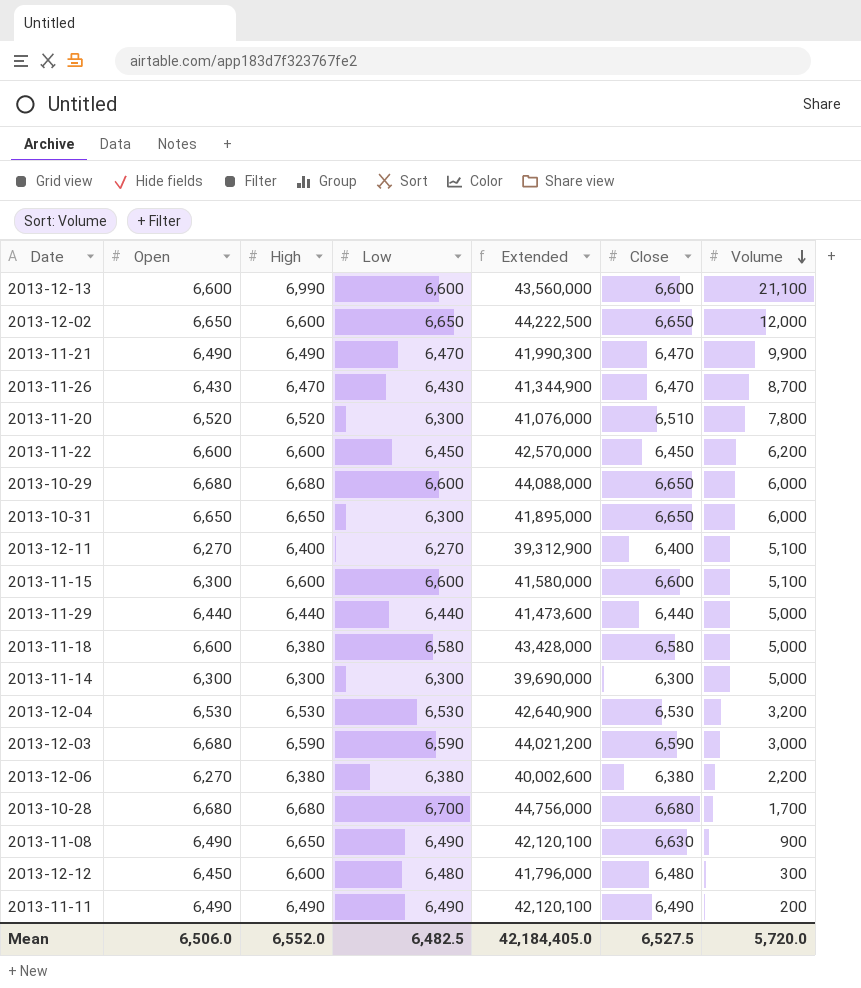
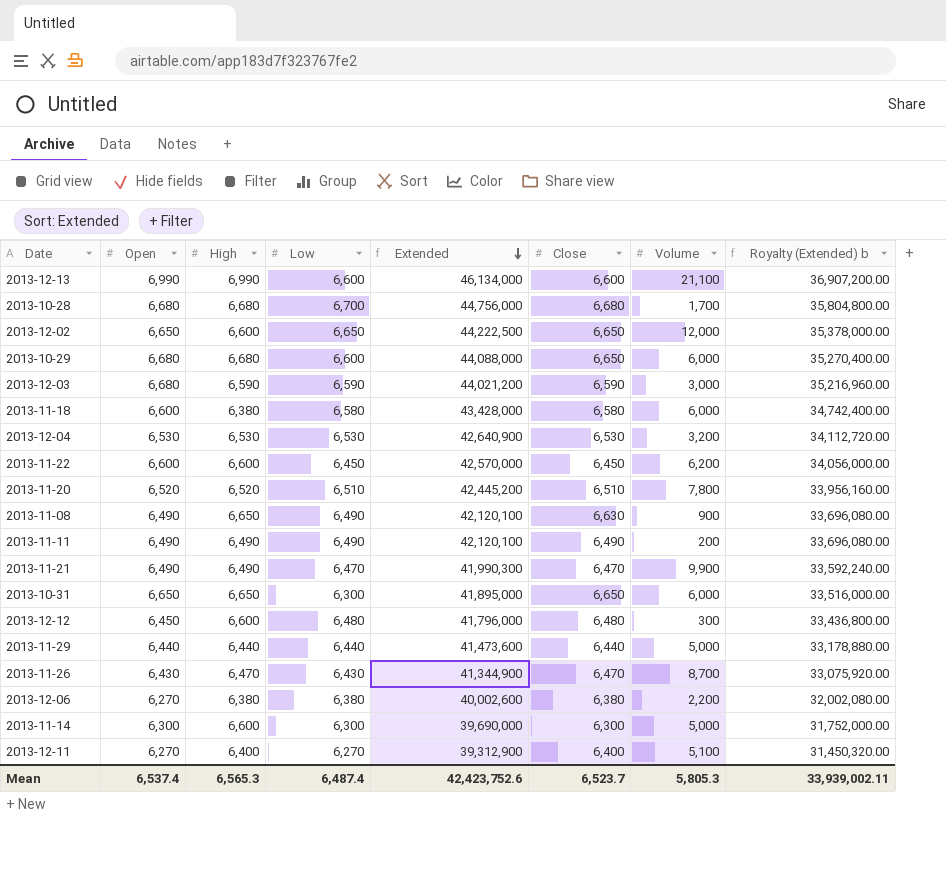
row order: Volume descending -> Extended descending
column Royalty (Extended) b | formula: none -> [Extended] * 0.8
row 2013-11-15: 6,300 | 6,600 | 6,600 | 41,580,000 | 6,600 | 5,100 -> none
2013-12-13 | Open: 6,600 -> 6,990
2013-12-13 | Extended: 43,560,000 -> 46,134,000
2013-11-18 | Volume: 5,000 -> 6,000
2013-11-20 | Low: 6,300 -> 6,510
2013-11-20 | Extended: 41,076,000 -> 42,445,200
2013-11-14 | High: 6,300 -> 6,600
Mean | Open: 6,506.0 -> 6,537.4
Mean | High: 6,552.0 -> 6,565.3
Mean | Low: 6,482.5 -> 6,487.4
Mean | Extended: 42,184,405.0 -> 42,423,752.6
Mean | Close: 6,527.5 -> 6,523.7
Mean | Volume: 5,720.0 -> 5,805.3

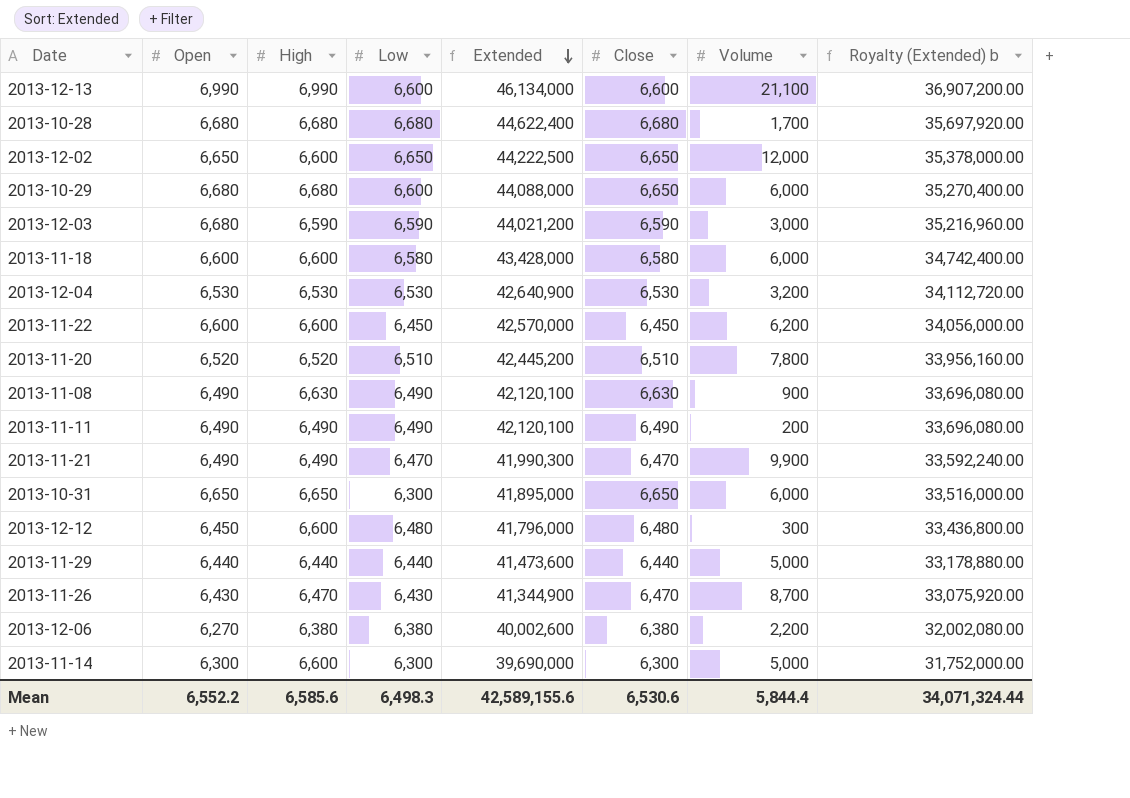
row 2013-12-11: 6,270 | 6,400 | 6,270 | 39,312,900 | 6,400 | 5,100 | 31,450,320.00 -> none
2013-10-28 | Low: 6,700 -> 6,680
2013-10-28 | Extended: 44,756,000 -> 44,622,400
2013-10-28 | Royalty (Extended) b: 35,804,800.00 -> 35,697,920.00
2013-11-18 | High: 6,380 -> 6,600
2013-11-08 | High: 6,650 -> 6,630
Mean | Open: 6,537.4 -> 6,552.2
Mean | High: 6,565.3 -> 6,585.6
Mean | Low: 6,487.4 -> 6,498.3
Mean | Extended: 42,423,752.6 -> 42,589,155.6
Mean | Close: 6,523.7 -> 6,530.6
Mean | Volume: 5,805.3 -> 5,844.4
Mean | Royalty (Extended) b: 33,939,002.11 -> 34,071,324.44

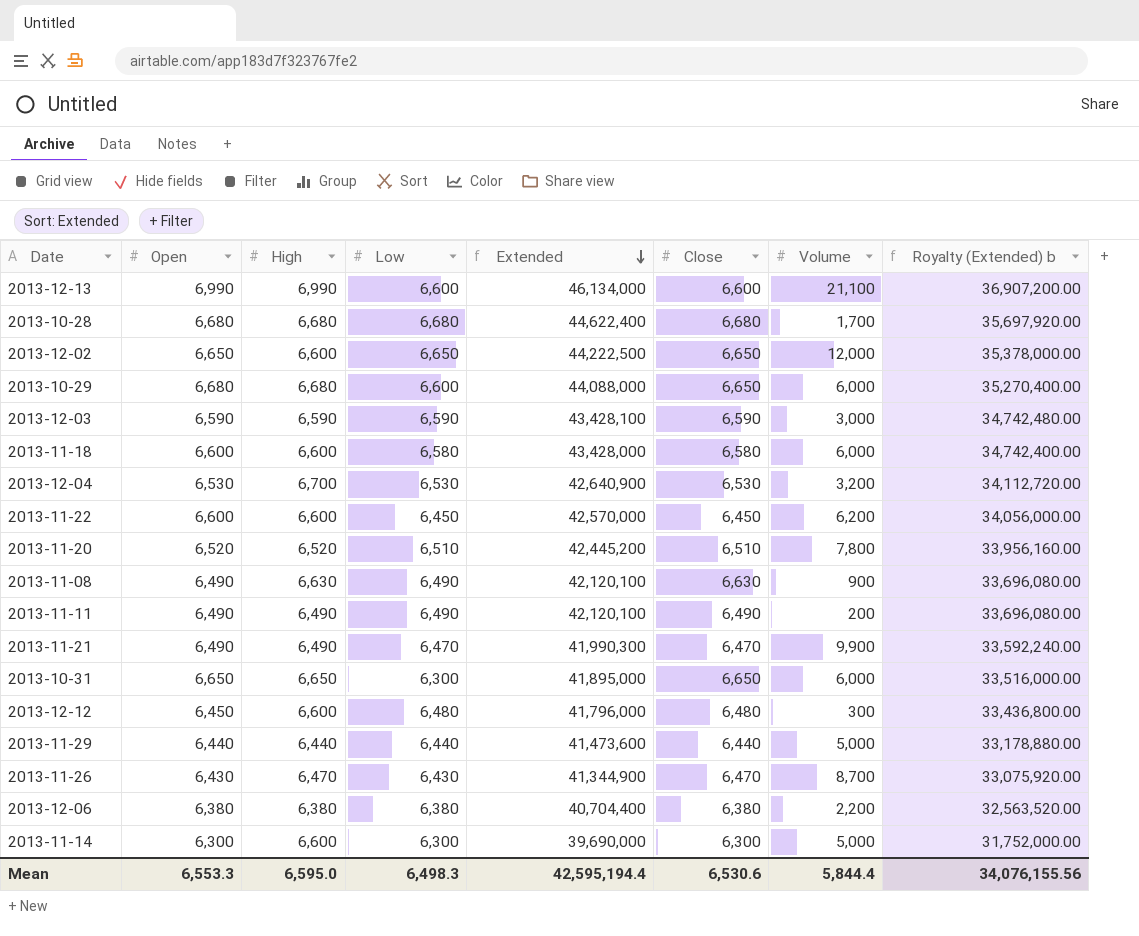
2013-12-03 | Open: 6,680 -> 6,590
2013-12-03 | Extended: 44,021,200 -> 43,428,100
2013-12-03 | Royalty (Extended) b: 35,216,960.00 -> 34,742,480.00
2013-12-04 | High: 6,530 -> 6,700
2013-12-06 | Open: 6,270 -> 6,380
2013-12-06 | Extended: 40,002,600 -> 40,704,400
2013-12-06 | Royalty (Extended) b: 32,002,080.00 -> 32,563,520.00
Mean | Open: 6,552.2 -> 6,553.3
Mean | High: 6,585.6 -> 6,595.0
Mean | Extended: 42,589,155.6 -> 42,595,194.4
Mean | Royalty (Extended) b: 34,071,324.44 -> 34,076,155.56

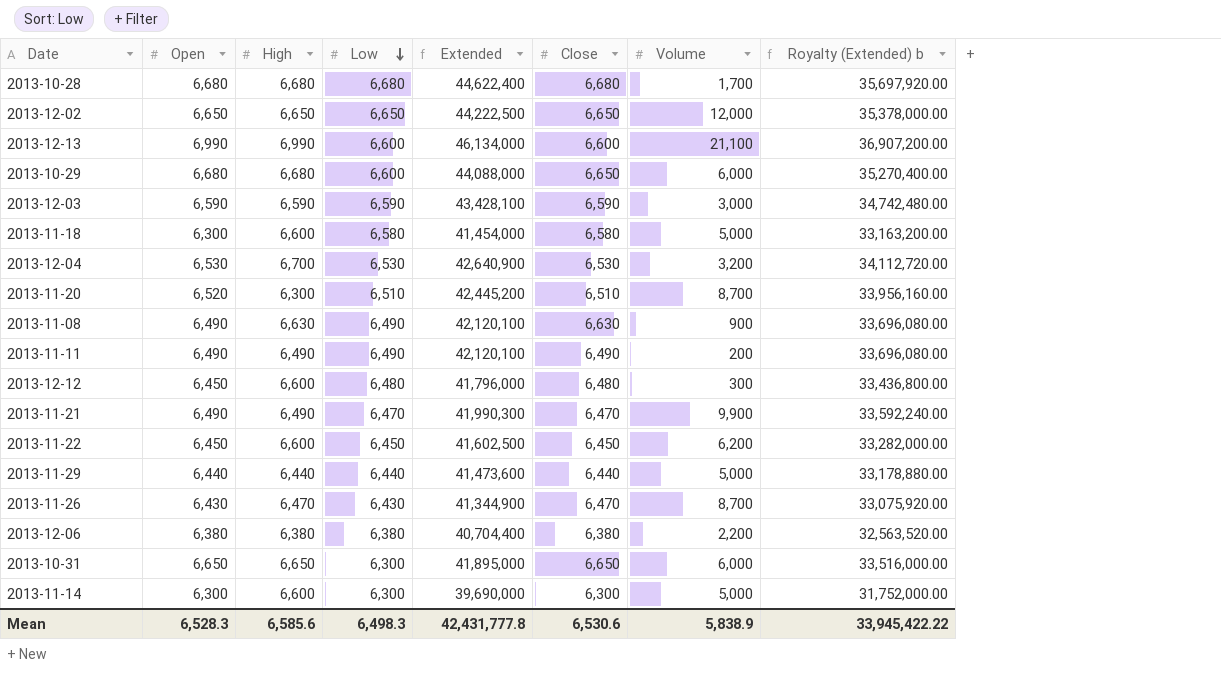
row order: Extended descending -> Low descending
2013-12-02 | High: 6,600 -> 6,650
2013-11-18 | Open: 6,600 -> 6,300
2013-11-18 | Extended: 43,428,000 -> 41,454,000
2013-11-18 | Volume: 6,000 -> 5,000
2013-11-18 | Royalty (Extended) b: 34,742,400.00 -> 33,163,200.00
2013-11-20 | High: 6,520 -> 6,300
2013-11-20 | Volume: 7,800 -> 8,700
2013-11-22 | Open: 6,600 -> 6,450
2013-11-22 | Extended: 42,570,000 -> 41,602,500
2013-11-22 | Royalty (Extended) b: 34,056,000.00 -> 33,282,000.00
Mean | Open: 6,553.3 -> 6,528.3
Mean | High: 6,595.0 -> 6,585.6
Mean | Extended: 42,595,194.4 -> 42,431,777.8
Mean | Volume: 5,844.4 -> 5,838.9
Mean | Royalty (Extended) b: 34,076,155.56 -> 33,945,422.22

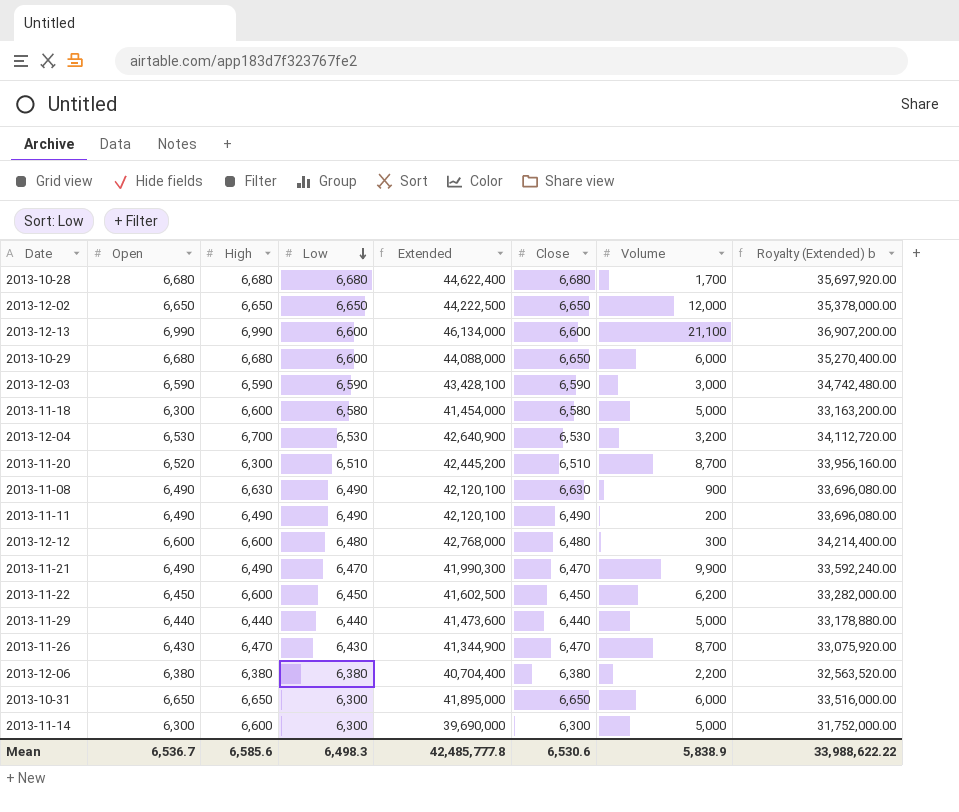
2013-12-12 | Open: 6,450 -> 6,600
2013-12-12 | Extended: 41,796,000 -> 42,768,000
2013-12-12 | Royalty (Extended) b: 33,436,800.00 -> 34,214,400.00
Mean | Open: 6,528.3 -> 6,536.7
Mean | Extended: 42,431,777.8 -> 42,485,777.8
Mean | Royalty (Extended) b: 33,945,422.22 -> 33,988,622.22

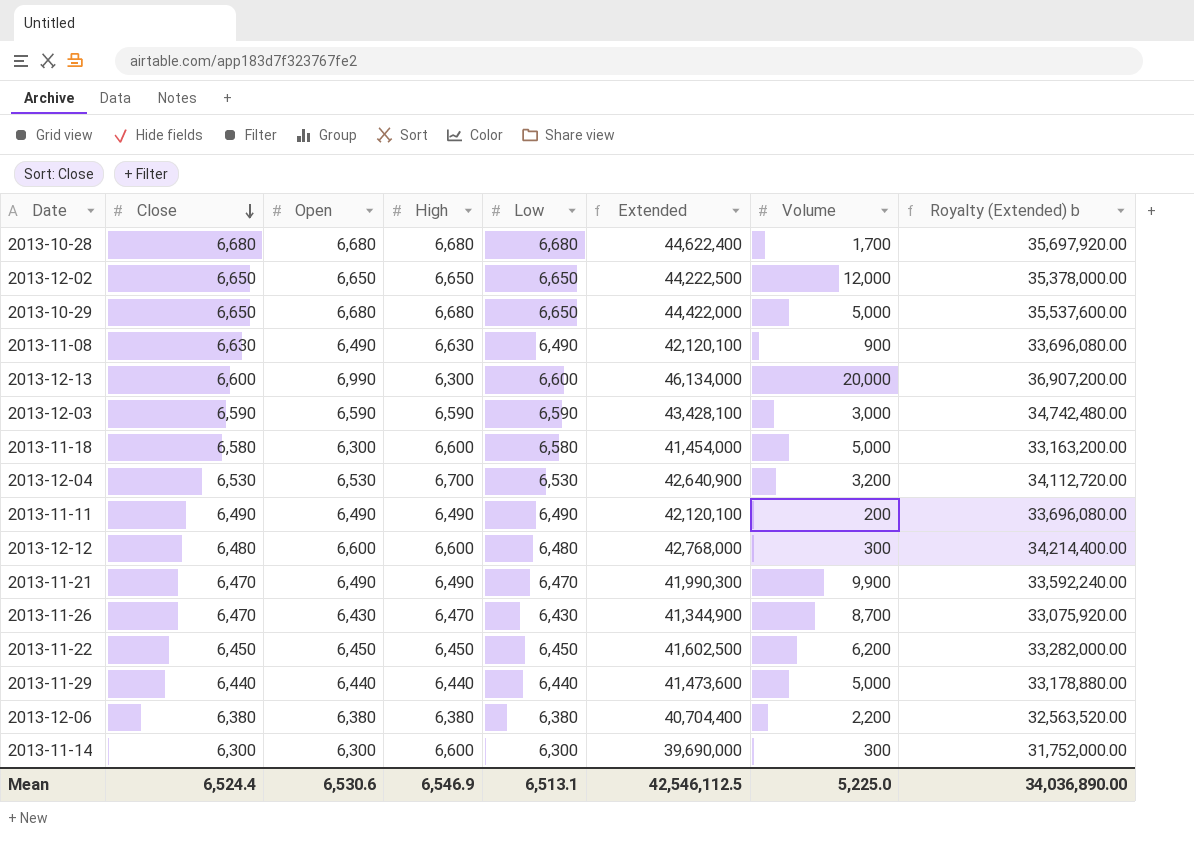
row order: Low descending -> Close descending
column Close | position: 6 -> 2
row 2013-11-20: 6,520 | 6,300 | 6,510 | 42,445,200 | 6,510 | 8,700 | 33,956,160.00 -> none
row 2013-10-31: 6,650 | 6,650 | 6,300 | 41,895,000 | 6,650 | 6,000 | 33,516,000.00 -> none
2013-10-29 | Low: 6,600 -> 6,650
2013-10-29 | Extended: 44,088,000 -> 44,422,000
2013-10-29 | Volume: 6,000 -> 5,000
2013-10-29 | Royalty (Extended) b: 35,270,400.00 -> 35,537,600.00
2013-12-13 | High: 6,990 -> 6,300
2013-12-13 | Volume: 21,100 -> 20,000
2013-11-22 | High: 6,600 -> 6,450
2013-11-14 | Volume: 5,000 -> 300
Mean | Close: 6,530.6 -> 6,524.4
Mean | Open: 6,536.7 -> 6,530.6
Mean | High: 6,585.6 -> 6,546.9
Mean | Low: 6,498.3 -> 6,513.1
Mean | Extended: 42,485,777.8 -> 42,546,112.5
Mean | Volume: 5,838.9 -> 5,225.0
Mean | Royalty (Extended) b: 33,988,622.22 -> 34,036,890.00

